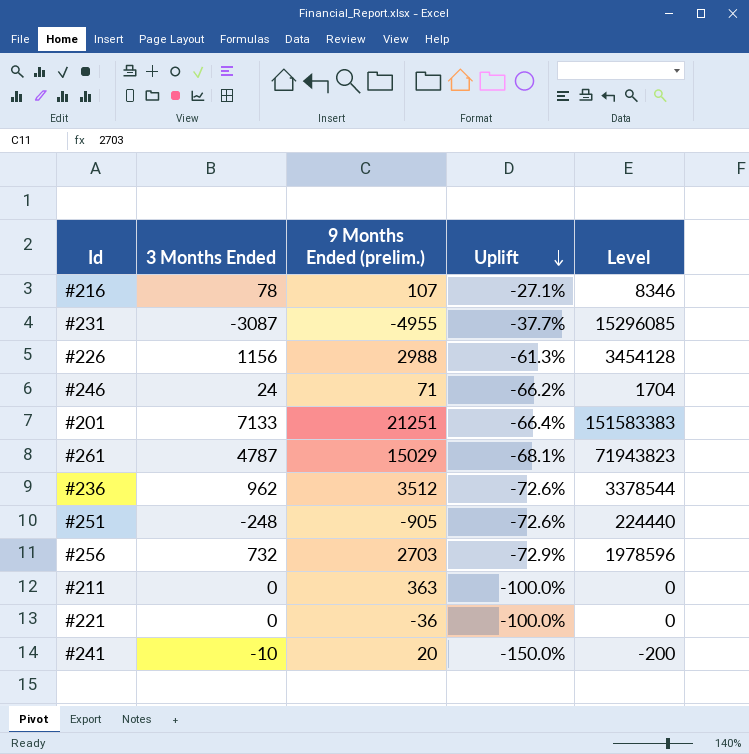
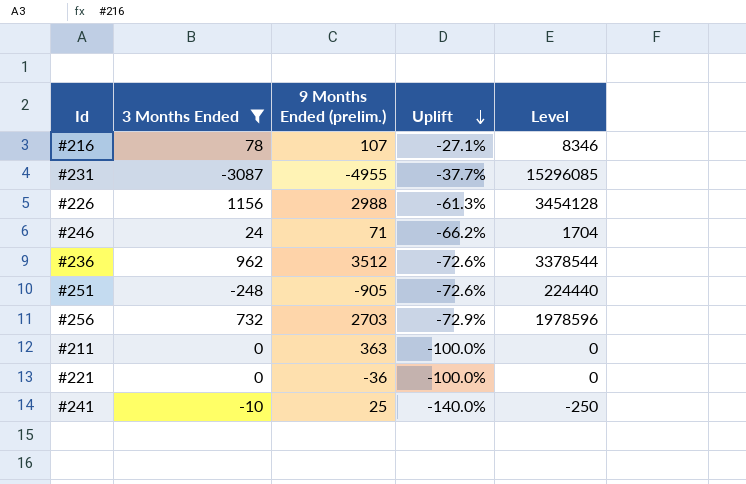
filter: none -> 3 Months Ended <= 1156
#241 | 9 Months Ended (prelim.): 20 -> 25
#241 | Uplift: -150.0% -> -140.0%
#241 | Level: -200 -> -250

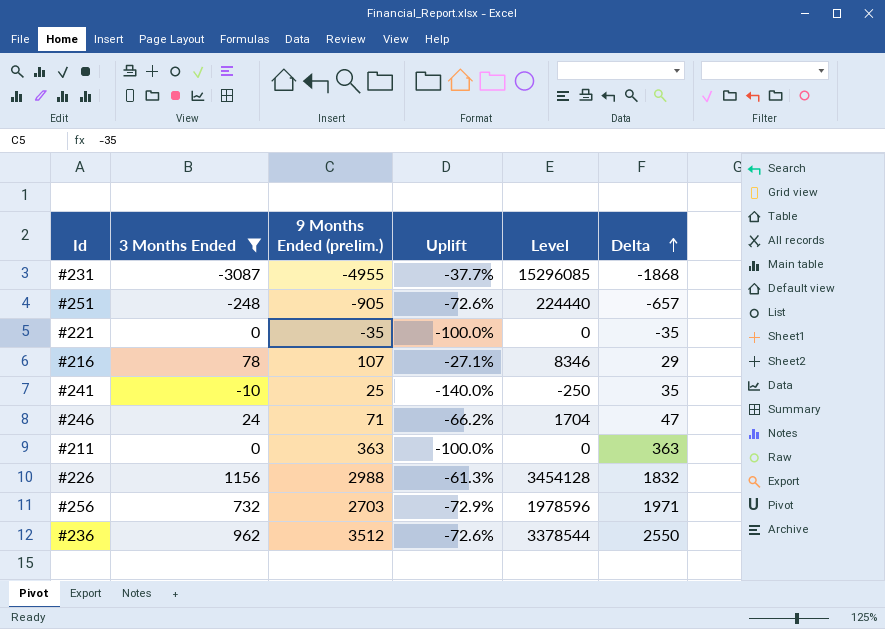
row order: Uplift descending -> Delta ascending
column Delta | formula: none -> [9 Months Ended (prelim.)] - [3 Months Ended]
#221 | 9 Months Ended (prelim.): -36 -> -35

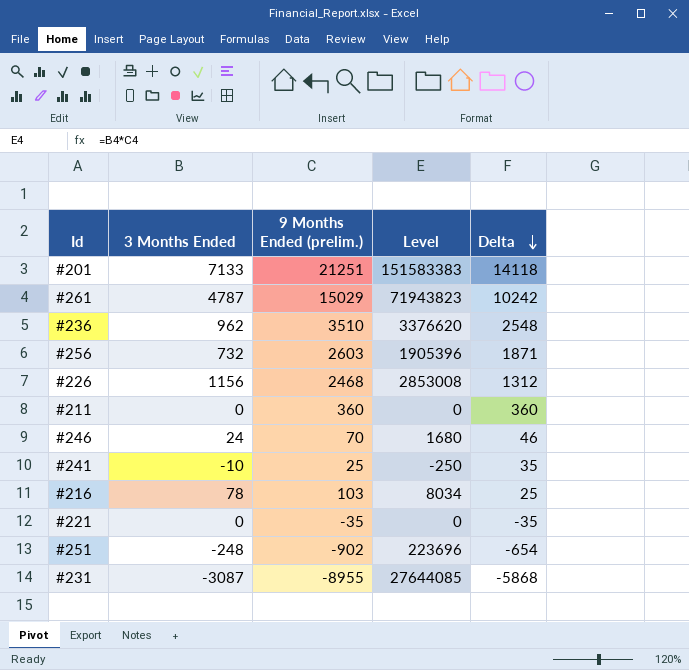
filter: 3 Months Ended <= 1156 -> none
row order: Delta ascending -> Delta descending
column Uplift | formula: ([3 Months Ended] - [9 Months Ended (prelim.)]) / [9 Months Ended (prelim.)] -> none
#236 | 9 Months Ended (prelim.): 3512 -> 3510
#236 | Level: 3378544 -> 3376620
#236 | Delta: 2550 -> 2548
#256 | 9 Months Ended (prelim.): 2703 -> 2603
#256 | Level: 1978596 -> 1905396
#256 | Delta: 1971 -> 1871
#226 | 9 Months Ended (prelim.): 2988 -> 2468
#226 | Level: 3454128 -> 2853008
#226 | Delta: 1832 -> 1312
#211 | 9 Months Ended (prelim.): 363 -> 360
#211 | Delta: 363 -> 360
#246 | 9 Months Ended (prelim.): 71 -> 70
#246 | Level: 1704 -> 1680
#246 | Delta: 47 -> 46
#216 | 9 Months Ended (prelim.): 107 -> 103
#216 | Level: 8346 -> 8034
#216 | Delta: 29 -> 25
#251 | 9 Months Ended (prelim.): -905 -> -902
#251 | Level: 224440 -> 223696
#251 | Delta: -657 -> -654
#231 | 9 Months Ended (prelim.): -4955 -> -8955
#231 | Level: 15296085 -> 27644085
#231 | Delta: -1868 -> -5868

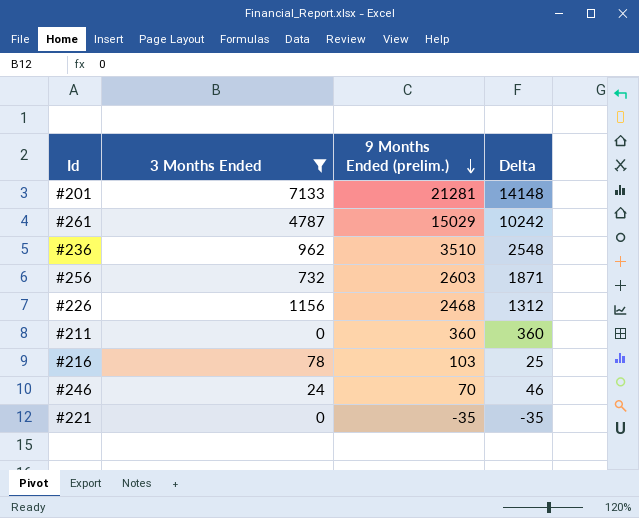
filter: none -> 3 Months Ended >= 0
row order: Delta descending -> 9 Months Ended (prelim.) descending
column Level | formula: [3 Months Ended] * [9 Months Ended (prelim.)] -> none
#201 | 9 Months Ended (prelim.): 21251 -> 21281
#201 | Delta: 14118 -> 14148

